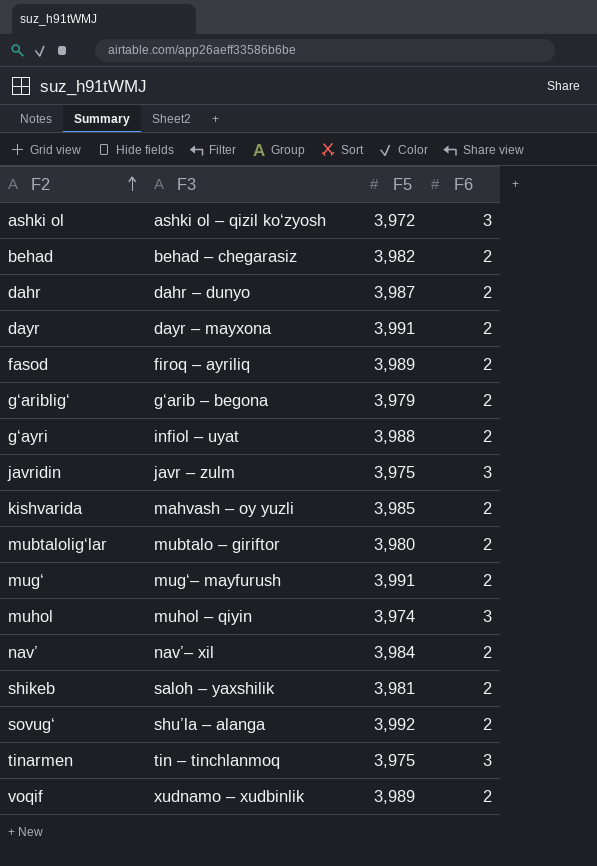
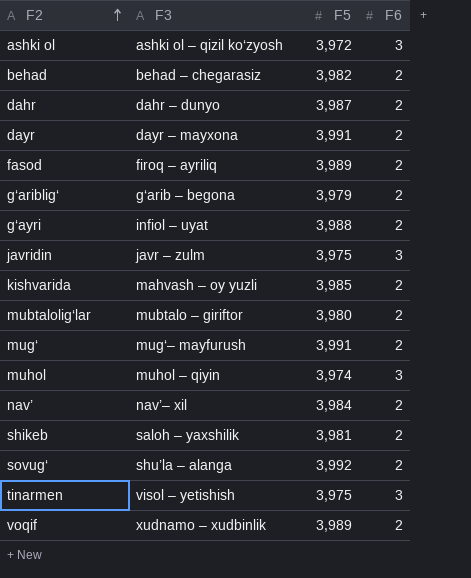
tinarmen | F3: tin – tinchlanmoq -> visol – yetishish

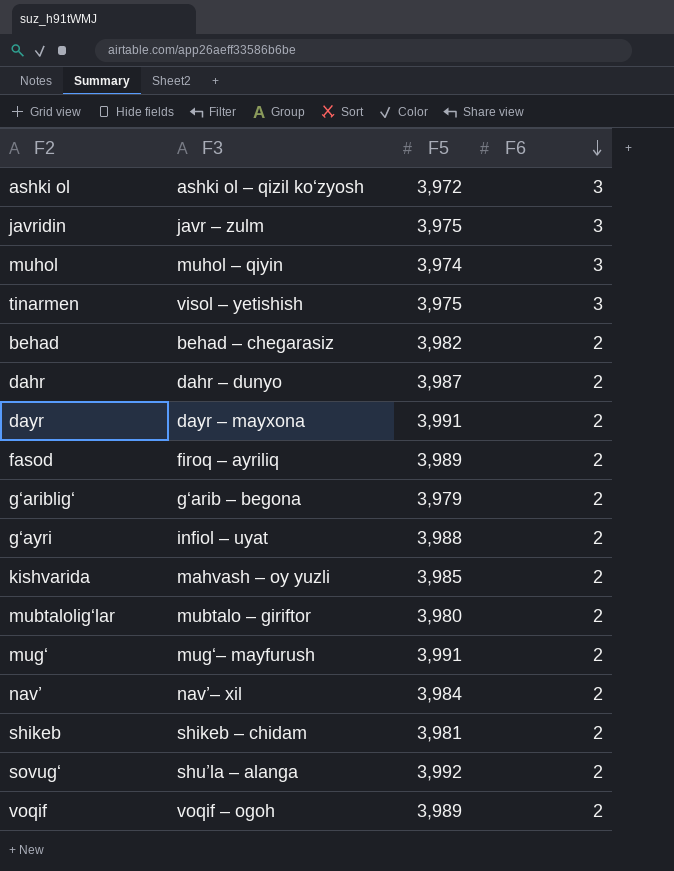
row order: F2 ascending -> F6 descending
shikeb | F3: saloh – yaxshilik -> shikeb – chidam
voqif | F3: xudnamo – xudbinlik -> voqif – ogoh

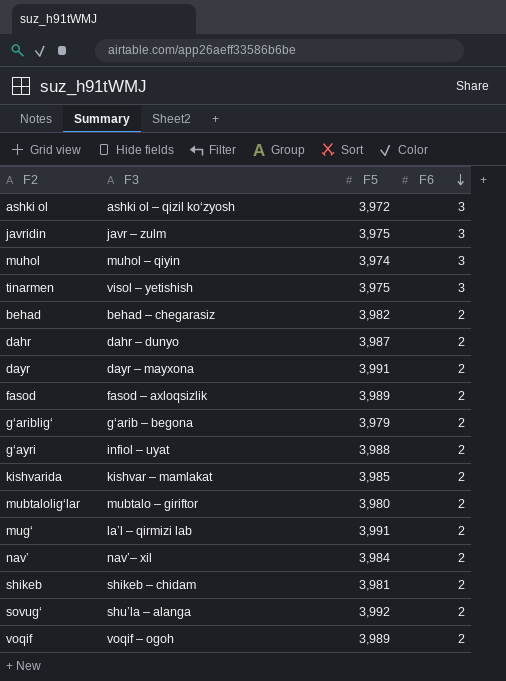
fasod | F3: firoq – ayriliq -> fasod – axloqsizlik
kishvarida | F3: mahvash – oy yuzli -> kishvar – mamlakat
mug‘ | F3: mug‘– mayfurush -> la’l – qirmizi lab

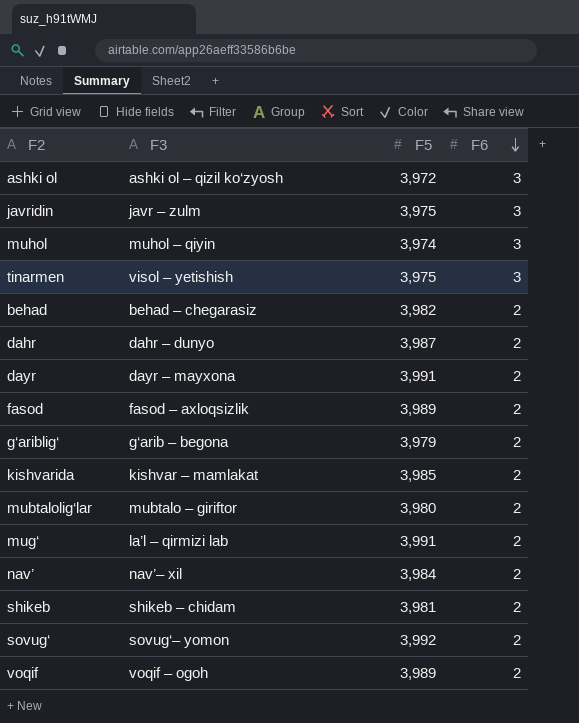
row g‘ayri: infiol – uyat | 3,988 | 2 -> none
sovug‘ | F3: shu’la – alanga -> sovug‘– yomon

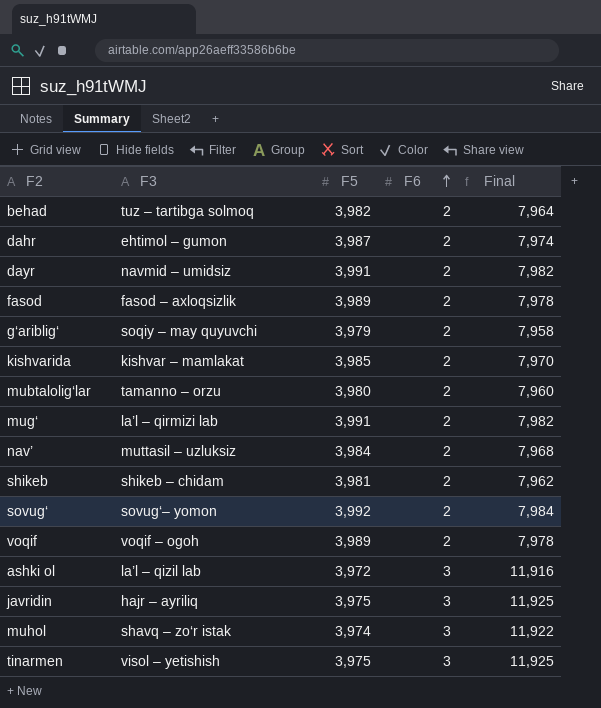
row order: F6 descending -> F6 ascending
column Final | formula: none -> [F5] * [F6]
behad | F3: behad – chegarasiz -> tuz – tartibga solmoq
dahr | F3: dahr – dunyo -> ehtimol – gumon
dayr | F3: dayr – mayxona -> navmid – umidsiz
g‘ariblig‘ | F3: g‘arib – begona -> soqiy – may quyuvchi
mubtalolig‘lar | F3: mubtalo – giriftor -> tamanno – orzu
nav’ | F3: nav’– xil -> muttasil – uzluksiz
ashki ol | F3: ashki ol – qizil ko‘zyosh -> la’l – qizil lab
javridin | F3: javr – zulm -> hajr – ayriliq
muhol | F3: muhol – qiyin -> shavq – zo‘r istak

